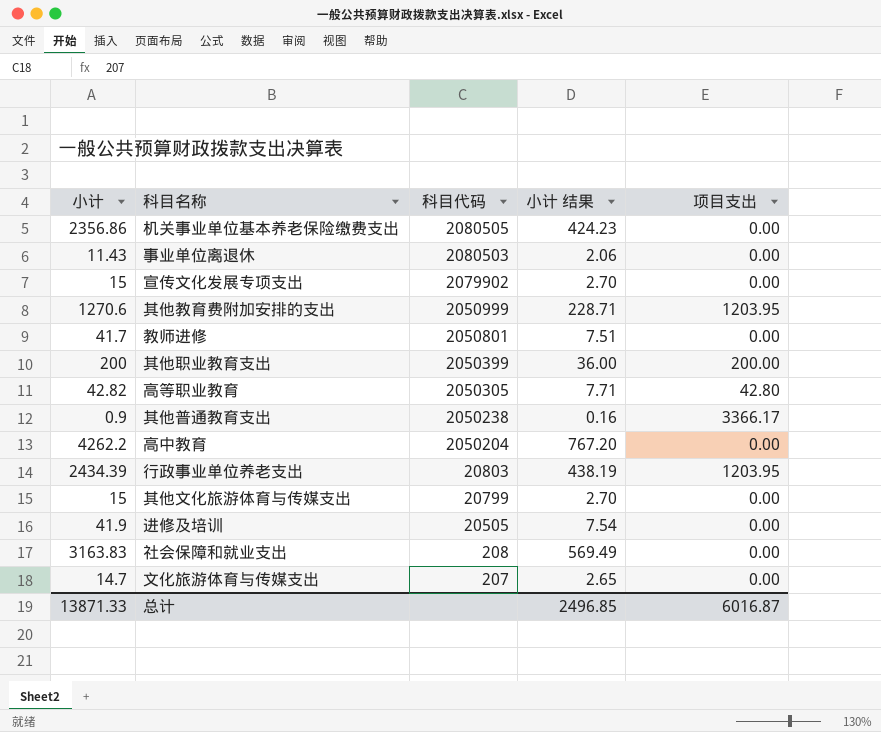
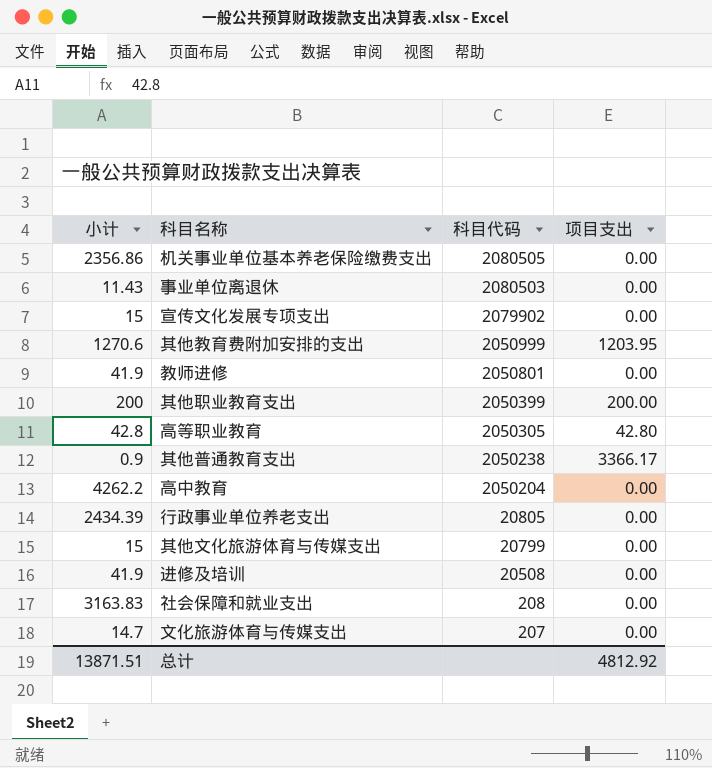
column 小计 结果 | formula: [小计] * 0.18 -> none
教师进修 | 小计: 41.7 -> 41.9
高等职业教育 | 小计: 42.82 -> 42.8
行政事业单位养老支出 | 科目代码: 20803 -> 20805
行政事业单位养老支出 | 项目支出: 1203.95 -> 0.00
进修及培训 | 科目代码: 20505 -> 20508
总计 | 小计: 13871.33 -> 13871.51
总计 | 项目支出: 6016.87 -> 4812.92

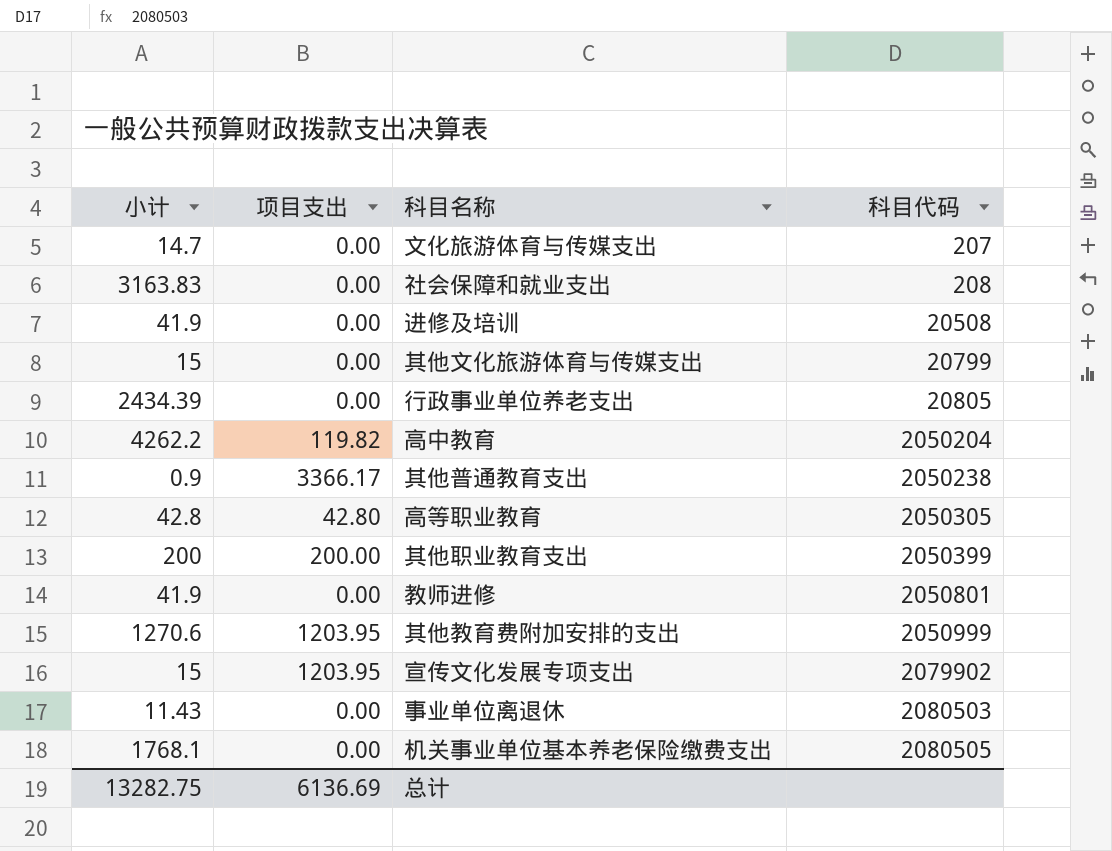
row order: 科目代码 descending -> 科目代码 ascending
column 项目支出 | position: 4 -> 2
高中教育 | 项目支出: 0.00 -> 119.82
宣传文化发展专项支出 | 项目支出: 0.00 -> 1203.95
机关事业单位基本养老保险缴费支出 | 小计: 2356.86 -> 1768.1
总计 | 小计: 13871.51 -> 13282.75
总计 | 项目支出: 4812.92 -> 6136.69

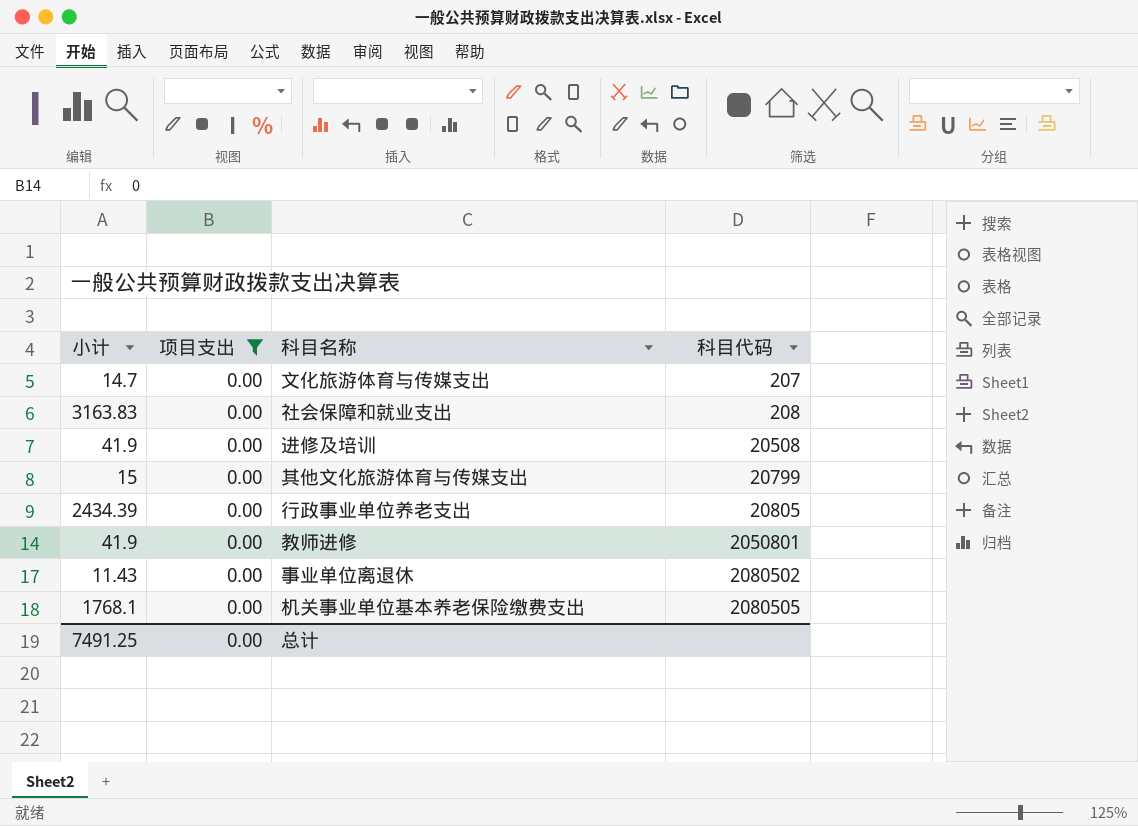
filter: none -> 项目支出 = 0.00
事业单位离退休 | 科目代码: 2080503 -> 2080502
总计 | 小计: 13282.75 -> 7491.25
总计 | 项目支出: 6136.69 -> 0.00

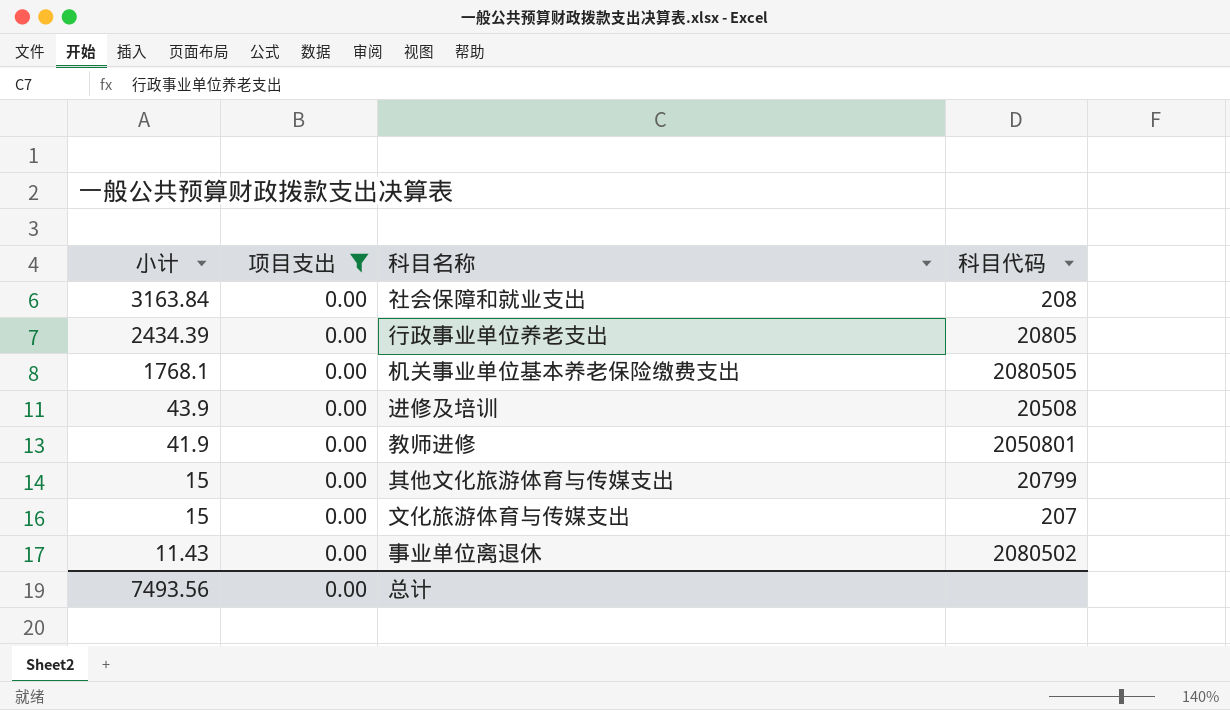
row order: 科目代码 ascending -> 小计 descending
社会保障和就业支出 | 小计: 3163.83 -> 3163.84
进修及培训 | 小计: 41.9 -> 43.9
文化旅游体育与传媒支出 | 小计: 14.7 -> 15
总计 | 小计: 7491.25 -> 7493.56

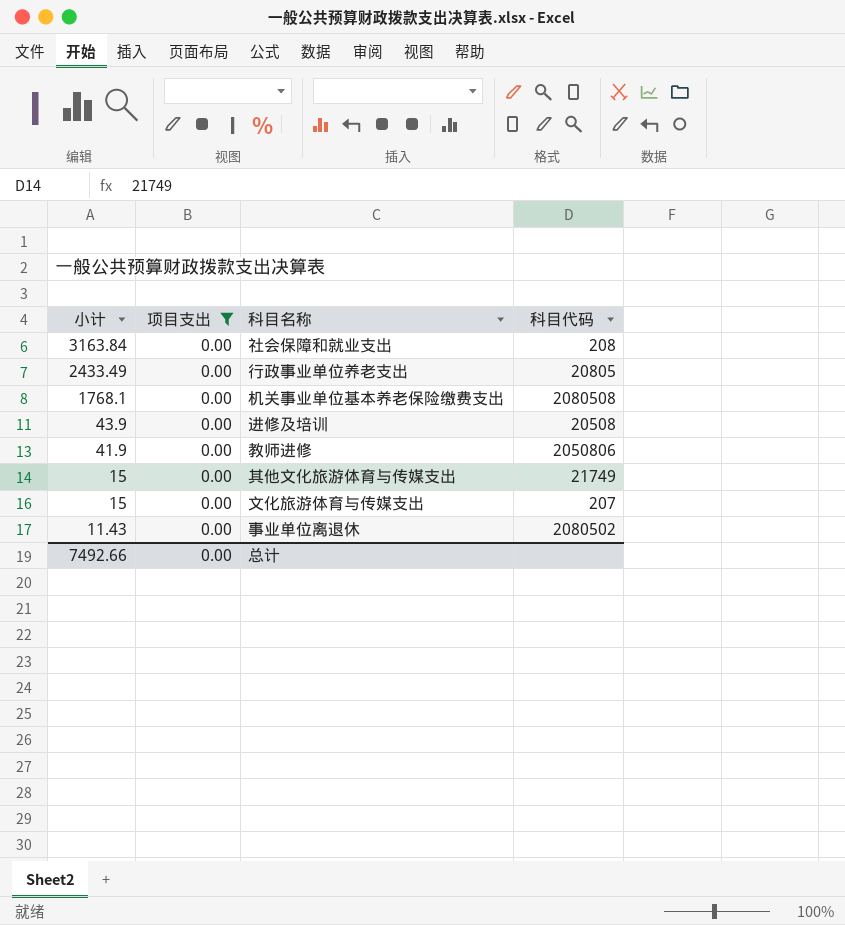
行政事业单位养老支出 | 小计: 2434.39 -> 2433.49
机关事业单位基本养老保险缴费支出 | 科目代码: 2080505 -> 2080508
教师进修 | 科目代码: 2050801 -> 2050806
其他文化旅游体育与传媒支出 | 科目代码: 20799 -> 21749
总计 | 小计: 7493.56 -> 7492.66

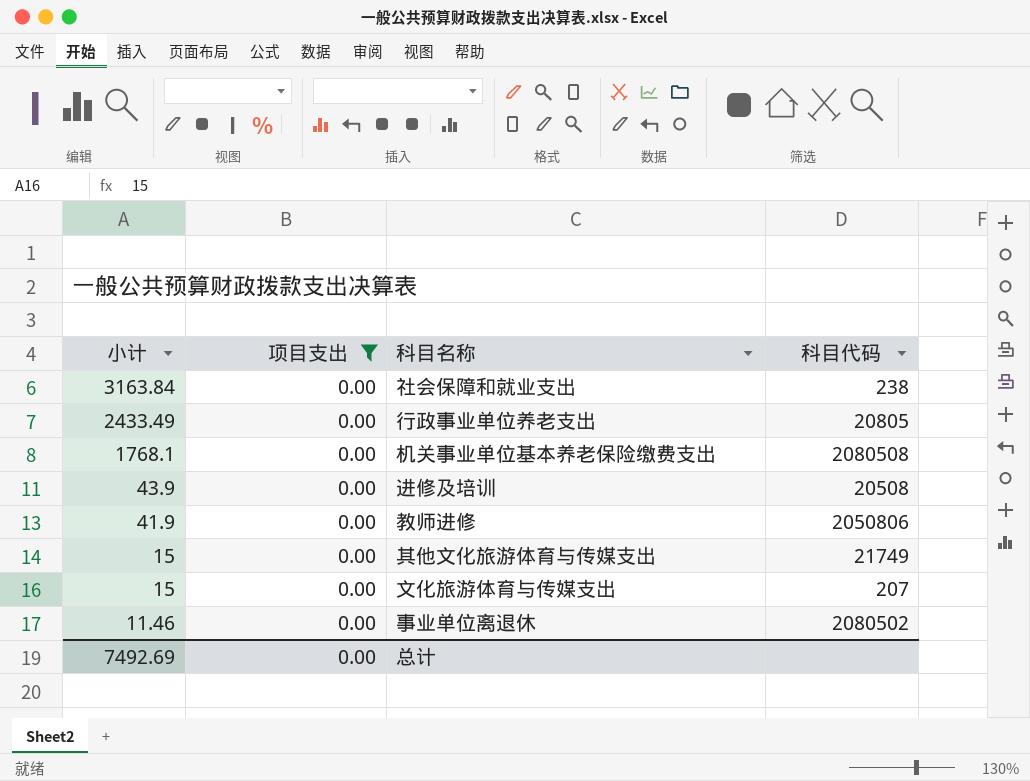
社会保障和就业支出 | 科目代码: 208 -> 238
事业单位离退休 | 小计: 11.43 -> 11.46
总计 | 小计: 7492.66 -> 7492.69

